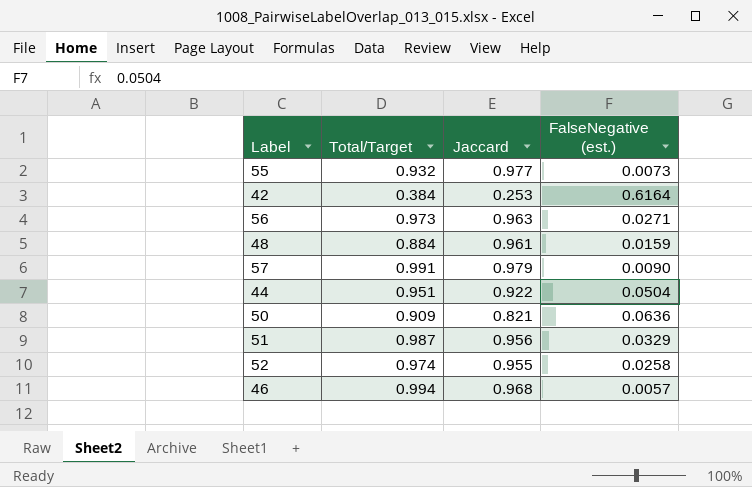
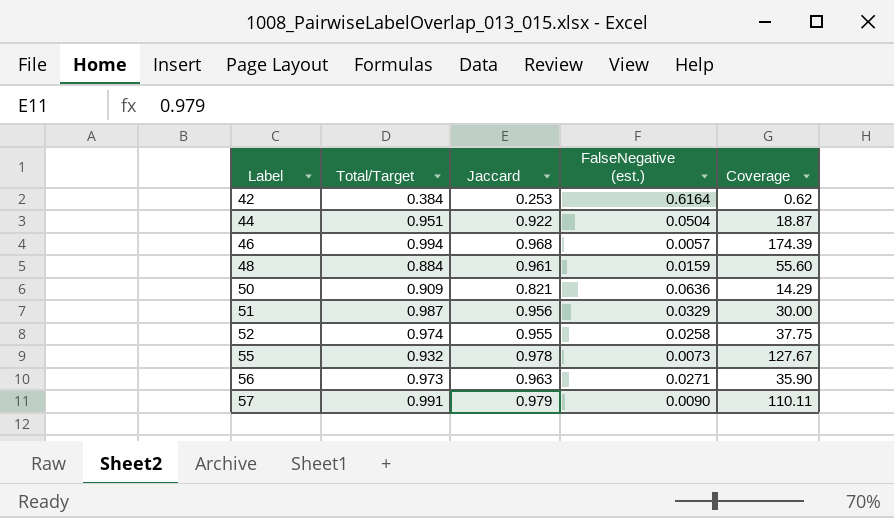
row order: none -> Label ascending
column Coverage | formula: none -> [Total/Target] / [FalseNegative (est.)]
55 | Jaccard: 0.977 -> 0.978

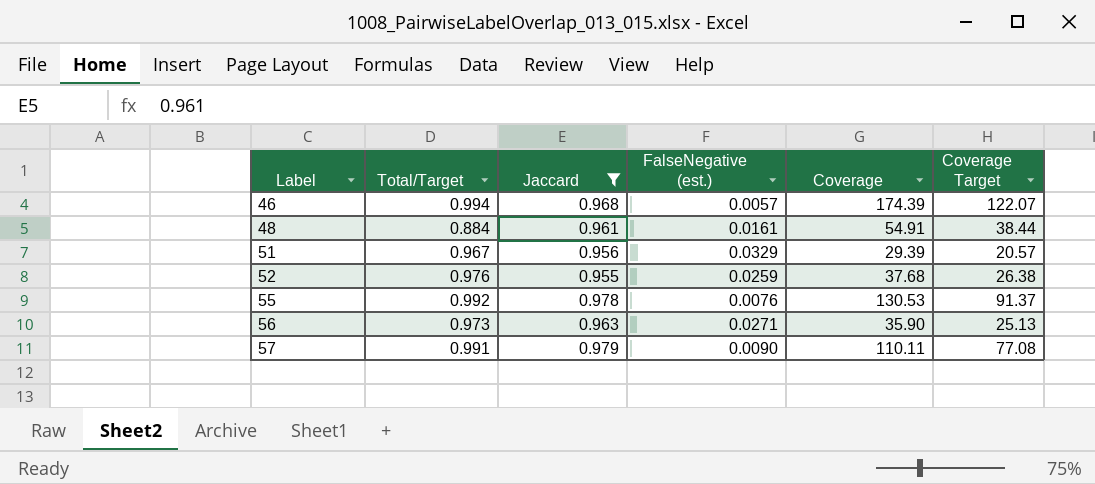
filter: none -> Jaccard >= 0.955
column Coverage Target | formula: none -> [Coverage] * 0.7
48 | FalseNegative (est.): 0.0159 -> 0.0161
48 | Coverage: 55.60 -> 54.91
51 | Total/Target: 0.987 -> 0.967
51 | Coverage: 30.00 -> 29.39
52 | Total/Target: 0.974 -> 0.976
52 | FalseNegative (est.): 0.0258 -> 0.0259
52 | Coverage: 37.75 -> 37.68
55 | Total/Target: 0.932 -> 0.992
55 | FalseNegative (est.): 0.0073 -> 0.0076
55 | Coverage: 127.67 -> 130.53

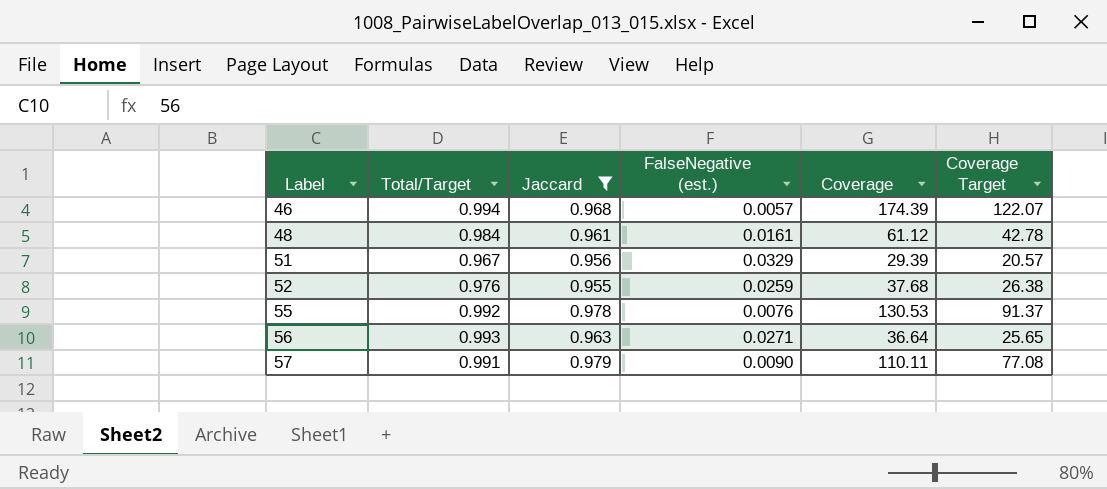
48 | Total/Target: 0.884 -> 0.984
48 | Coverage: 54.91 -> 61.12
48 | Coverage Target: 38.44 -> 42.78
56 | Total/Target: 0.973 -> 0.993
56 | Coverage: 35.90 -> 36.64
56 | Coverage Target: 25.13 -> 25.65

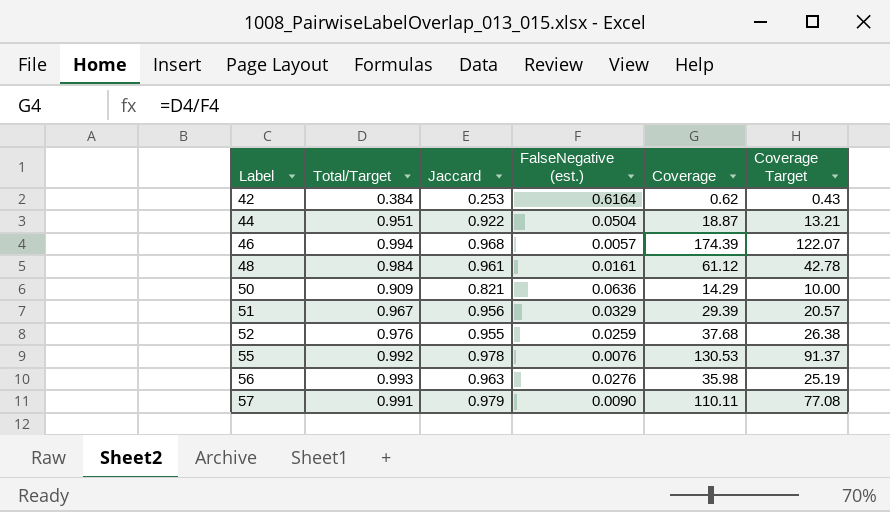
filter: Jaccard >= 0.955 -> none
56 | FalseNegative (est.): 0.0271 -> 0.0276
56 | Coverage: 36.64 -> 35.98
56 | Coverage Target: 25.65 -> 25.19

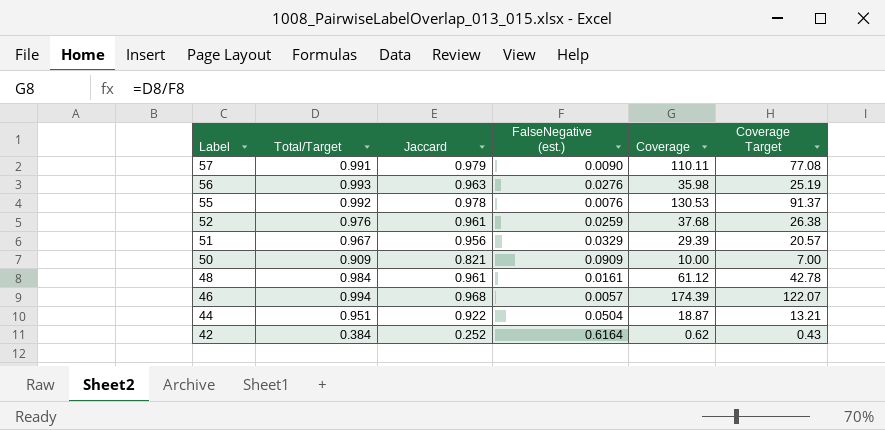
row order: Label ascending -> Label descending
52 | Jaccard: 0.955 -> 0.961
50 | FalseNegative (est.): 0.0636 -> 0.0909
50 | Coverage: 14.29 -> 10.00
50 | Coverage Target: 10.00 -> 7.00
42 | Jaccard: 0.253 -> 0.252

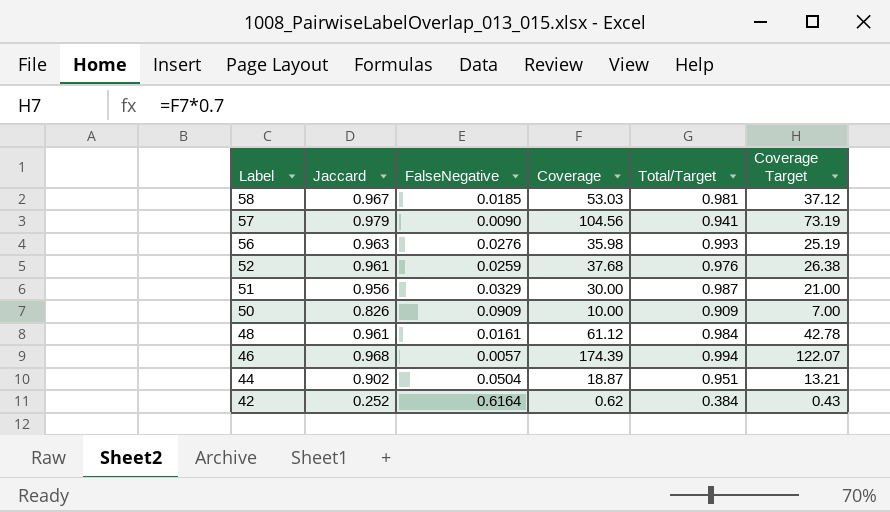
column name: FalseNegative (est.) -> FalseNegative
column Total/Target | position: 2 -> 5
row 55: 0.992 | 0.978 | 0.0076 | 130.53 | 91.37 -> none
row 58: none -> 0.967 | 0.0185 | 53.03 | 0.981 | 37.12
57 | Coverage: 110.11 -> 104.56
57 | Total/Target: 0.991 -> 0.941
57 | Coverage Target: 77.08 -> 73.19
51 | Coverage: 29.39 -> 30.00
51 | Total/Target: 0.967 -> 0.987
51 | Coverage Target: 20.57 -> 21.00
50 | Jaccard: 0.821 -> 0.826
44 | Jaccard: 0.922 -> 0.902

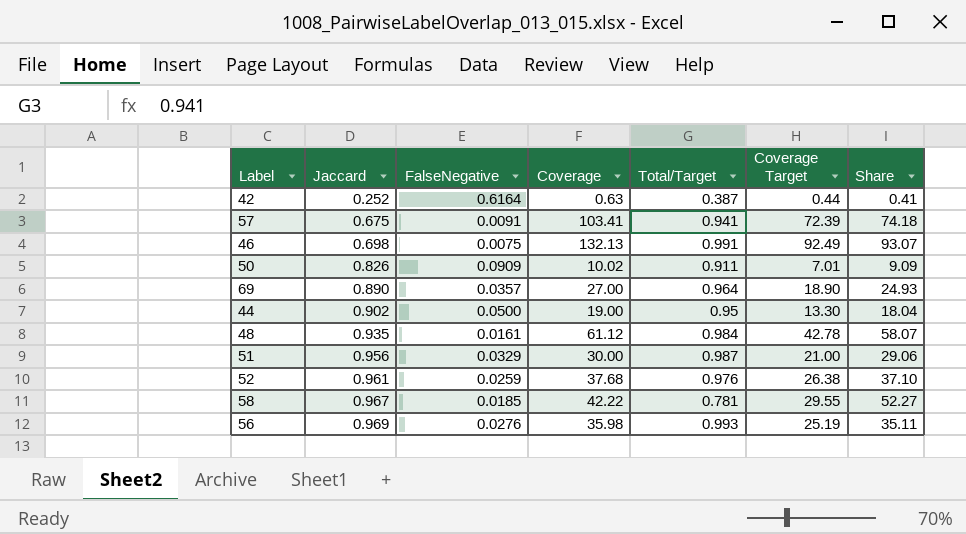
row order: Label descending -> Jaccard ascending
column Share | formula: none -> [Jaccard] / [FalseNegative]
42 | Coverage: 0.62 -> 0.63
42 | Total/Target: 0.384 -> 0.387
42 | Coverage Target: 0.43 -> 0.44
57 | Jaccard: 0.979 -> 0.675
57 | FalseNegative: 0.0090 -> 0.0091
57 | Coverage: 104.56 -> 103.41
57 | Coverage Target: 73.19 -> 72.39
46 | Jaccard: 0.968 -> 0.698
46 | FalseNegative: 0.0057 -> 0.0075
46 | Coverage: 174.39 -> 132.13
46 | Total/Target: 0.994 -> 0.991
46 | Coverage Target: 122.07 -> 92.49
50 | Coverage: 10.00 -> 10.02
50 | Total/Target: 0.909 -> 0.911
50 | Coverage Target: 7.00 -> 7.01
row 69: none -> 0.890 | 0.0357 | 27.00 | 0.964 | 18.90 | 24.93
44 | FalseNegative: 0.0504 -> 0.0500
44 | Coverage: 18.87 -> 19.00
44 | Total/Target: 0.951 -> 0.95
44 | Coverage Target: 13.21 -> 13.30
48 | Jaccard: 0.961 -> 0.935
58 | Coverage: 53.03 -> 42.22
58 | Total/Target: 0.981 -> 0.781
58 | Coverage Target: 37.12 -> 29.55
56 | Jaccard: 0.963 -> 0.969

